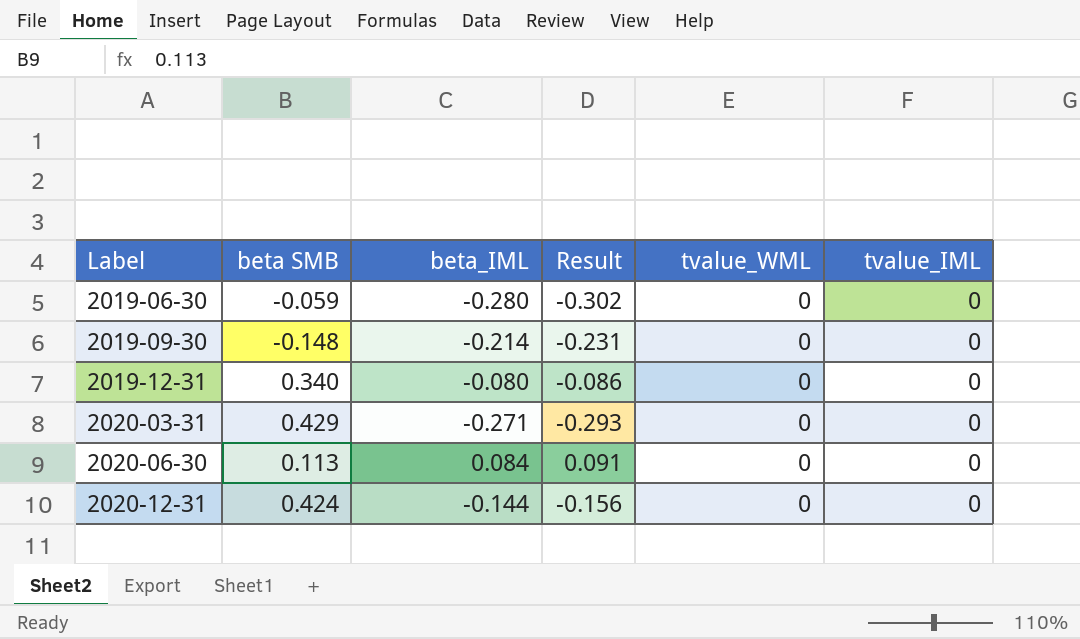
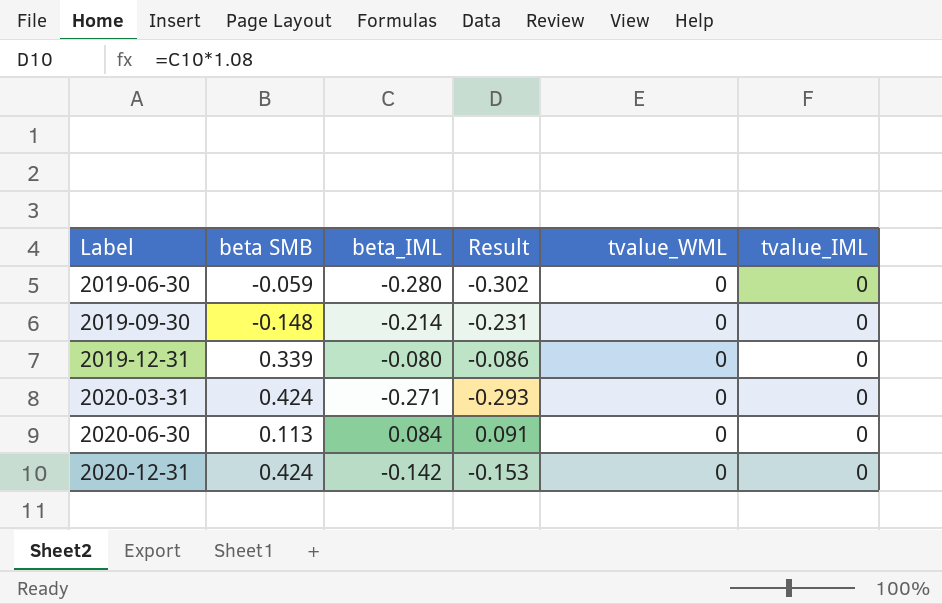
2019-12-31 | beta SMB: 0.340 -> 0.339
2020-03-31 | beta SMB: 0.429 -> 0.424
2020-12-31 | beta_IML: -0.144 -> -0.142
2020-12-31 | Result: -0.156 -> -0.153

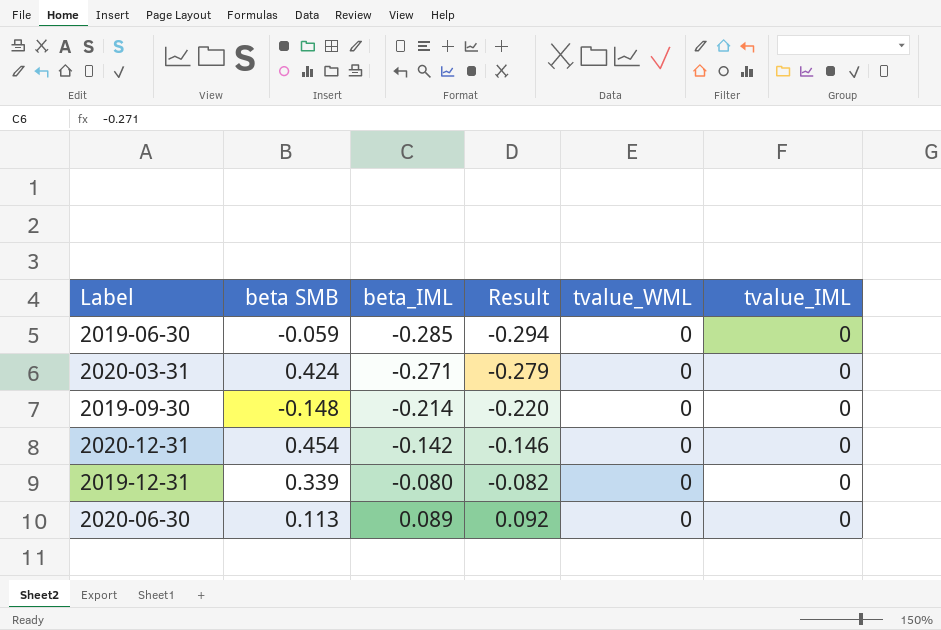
row order: Label ascending -> beta_IML ascending
column Result | formula: [beta_IML] * 1.08 -> [beta_IML] * 1.03
2019-06-30 | beta_IML: -0.280 -> -0.285
2020-12-31 | beta SMB: 0.424 -> 0.454
2020-06-30 | beta_IML: 0.084 -> 0.089

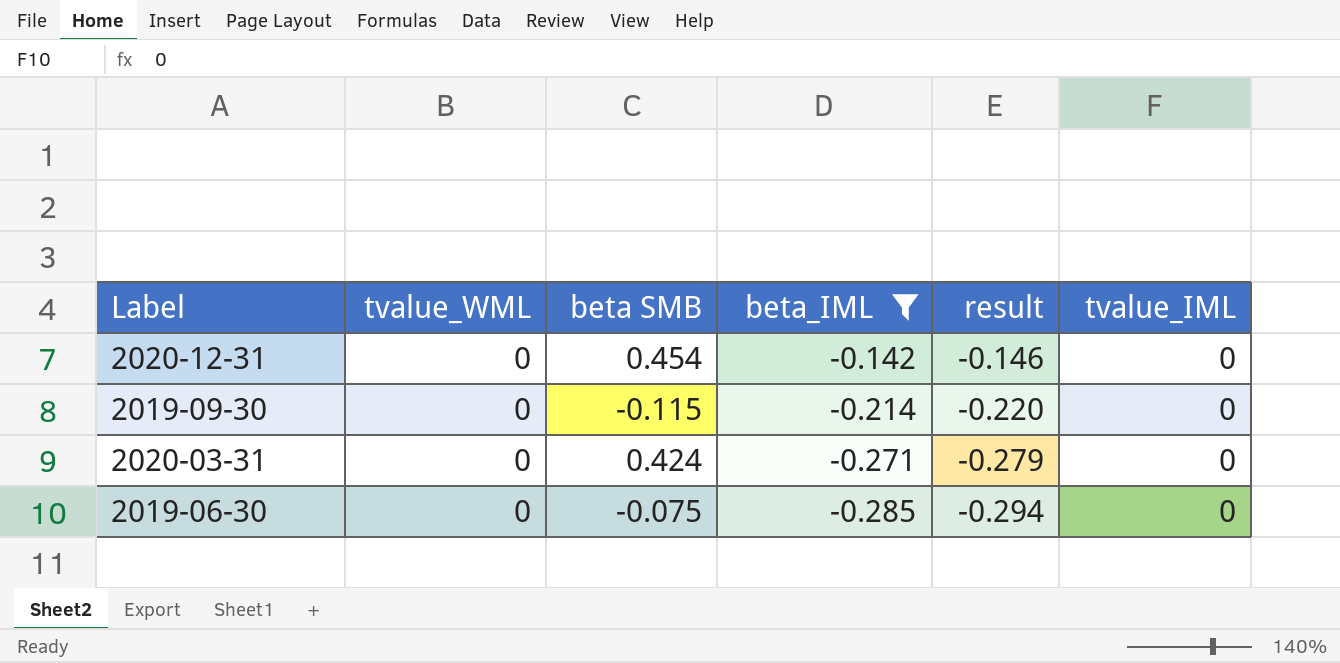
filter: none -> beta_IML <= -0.142
row order: beta_IML ascending -> beta_IML descending
column tvalue_WML | position: 5 -> 2
column name: Result -> result
2019-09-30 | beta SMB: -0.148 -> -0.115
2019-06-30 | beta SMB: -0.059 -> -0.075

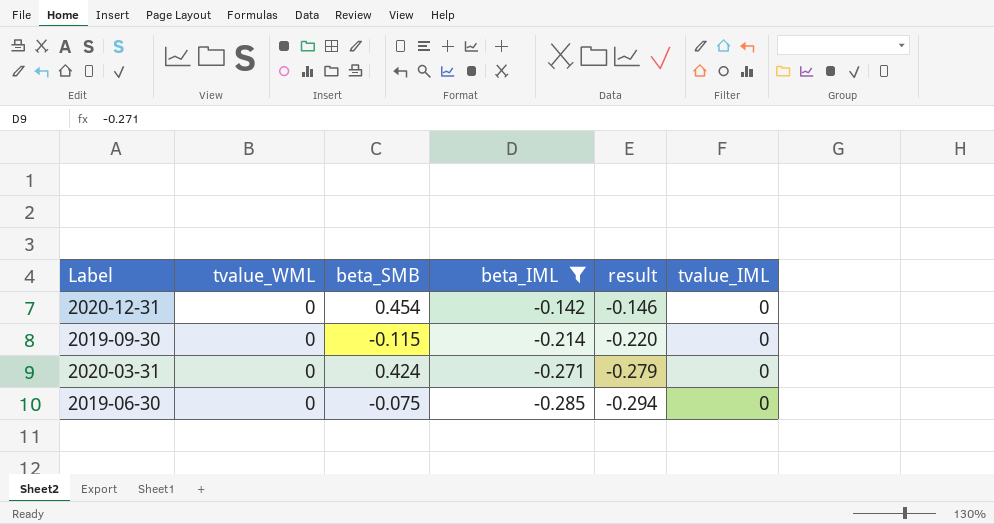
column name: beta SMB -> beta_SMB

